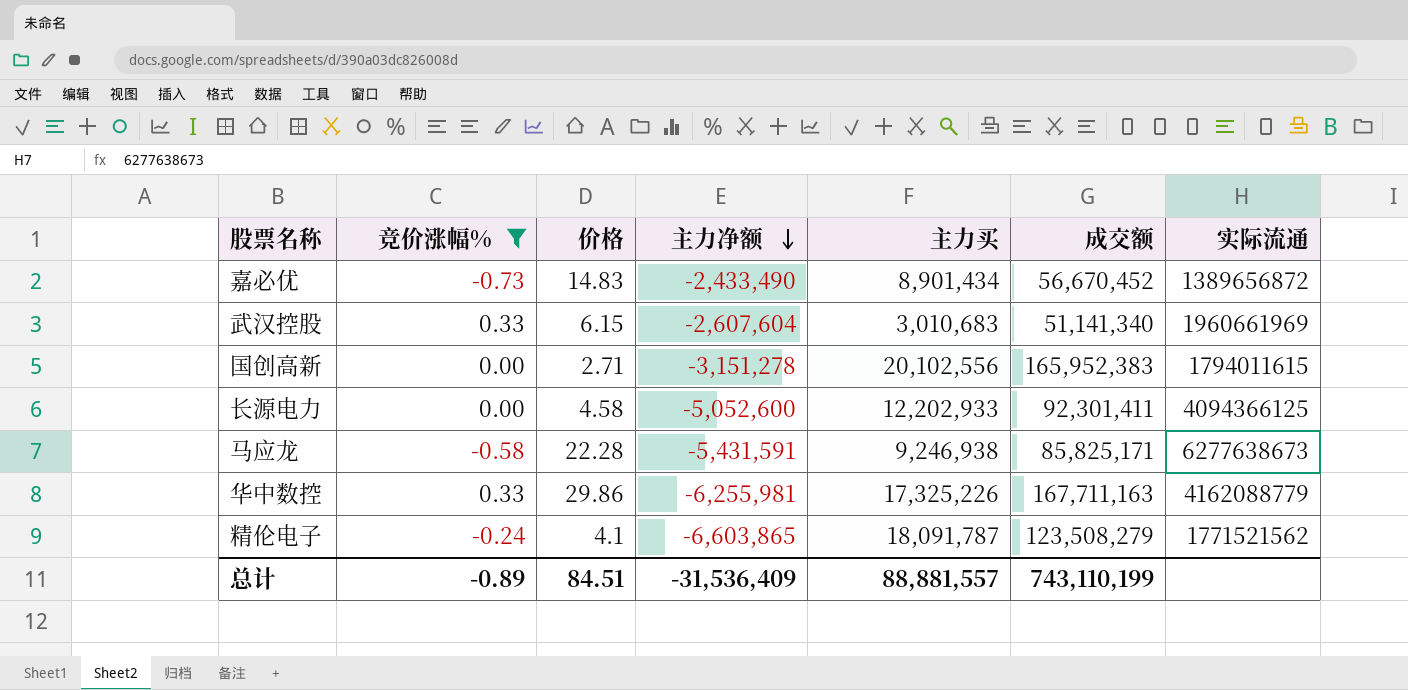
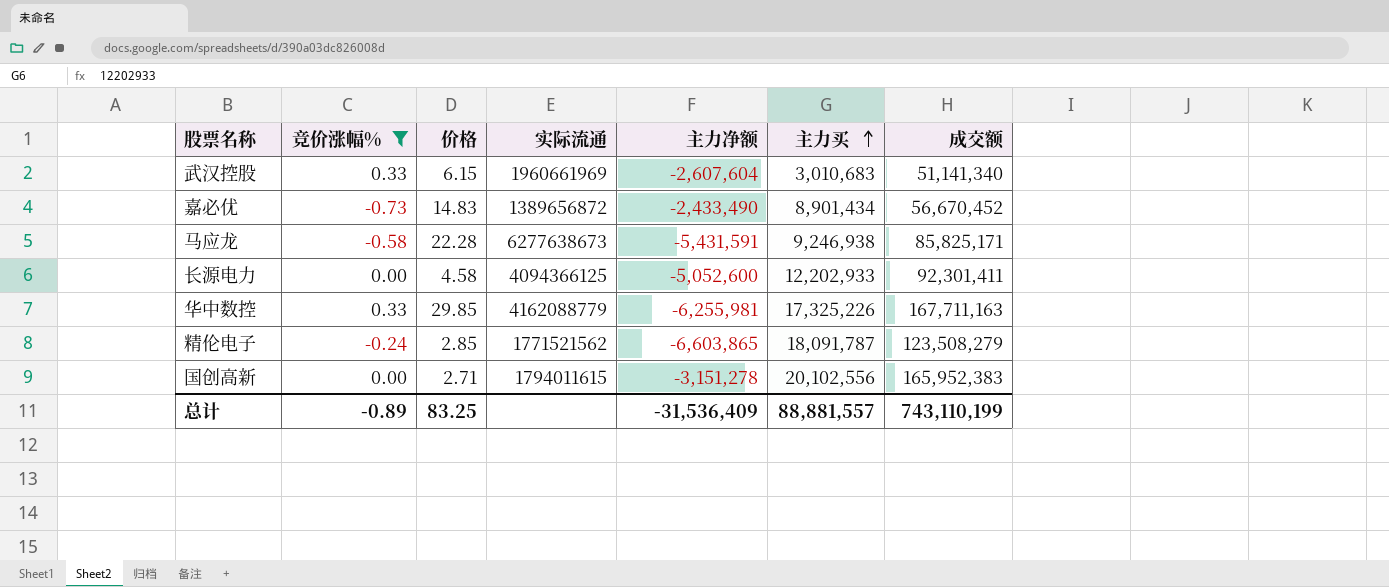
row order: 主力净额 descending -> 主力买 ascending
column 实际流通 | position: 7 -> 4
华中数控 | 价格: 29.86 -> 29.85
精伦电子 | 价格: 4.1 -> 2.85
总计 | 价格: 84.51 -> 83.25

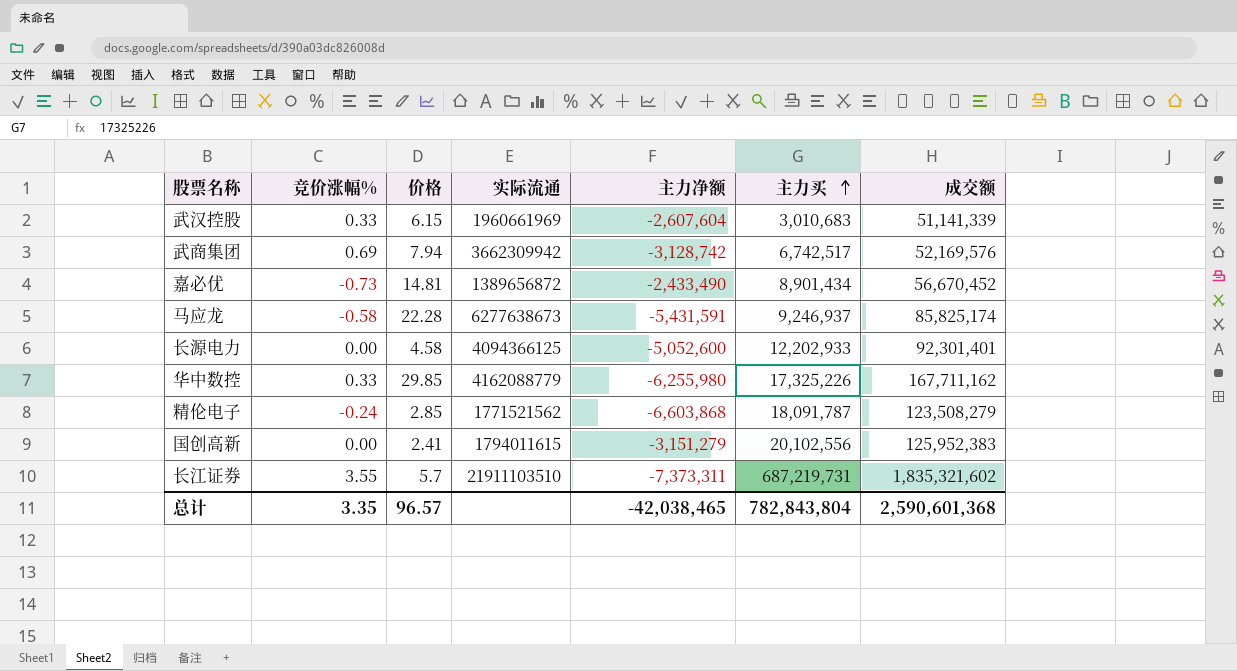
filter: 竞价涨幅% <= 0.33 -> none
武汉控股 | 成交额: 51,141,340 -> 51,141,339
嘉必优 | 价格: 14.83 -> 14.81
马应龙 | 主力买: 9,246,938 -> 9,246,937
马应龙 | 成交额: 85,825,171 -> 85,825,174
长源电力 | 成交额: 92,301,411 -> 92,301,401
华中数控 | 主力净额: -6,255,981 -> -6,255,980
华中数控 | 成交额: 167,711,163 -> 167,711,162
精伦电子 | 主力净额: -6,603,865 -> -6,603,868
国创高新 | 价格: 2.71 -> 2.41
国创高新 | 主力净额: -3,151,278 -> -3,151,279
国创高新 | 成交额: 165,952,383 -> 125,952,383
总计 | 竞价涨幅%: -0.89 -> 3.35
总计 | 价格: 83.25 -> 96.57
总计 | 主力净额: -31,536,409 -> -42,038,465
总计 | 主力买: 88,881,557 -> 782,843,804
总计 | 成交额: 743,110,199 -> 2,590,601,368

